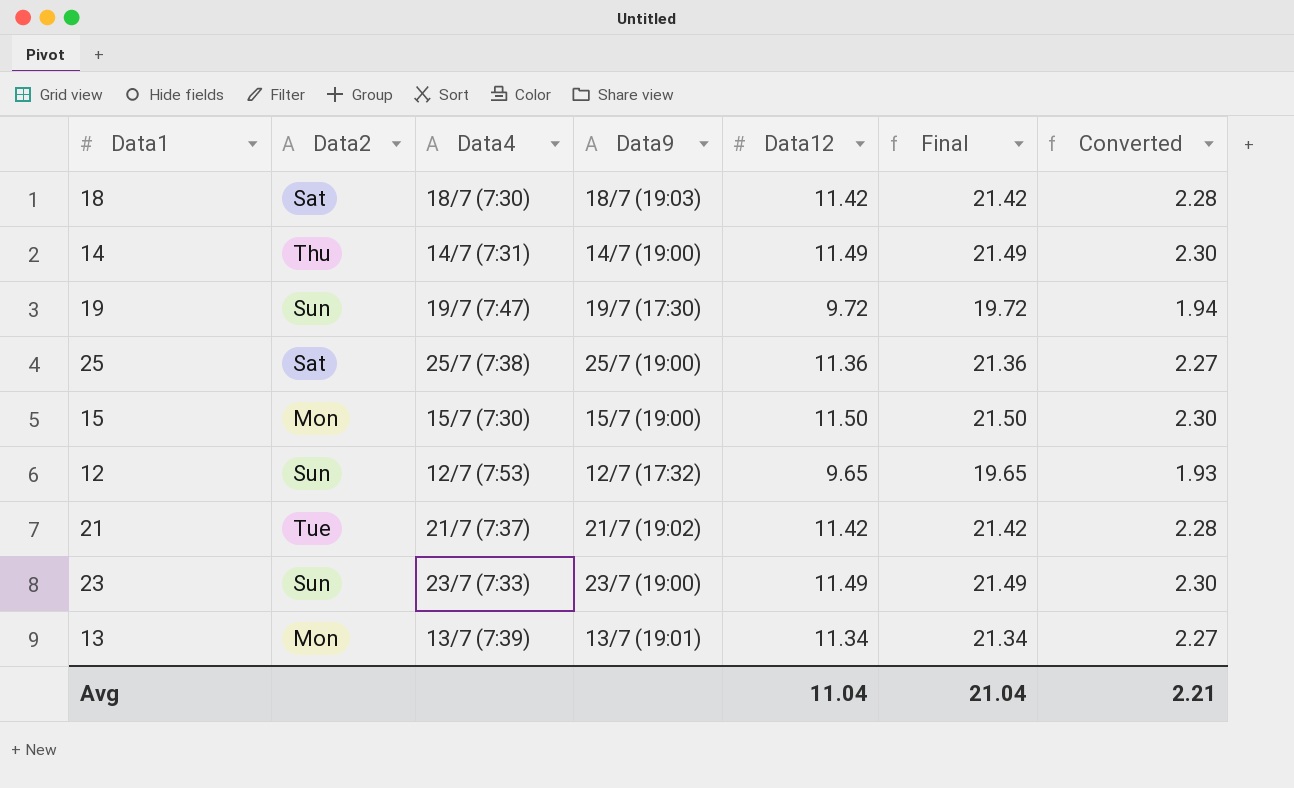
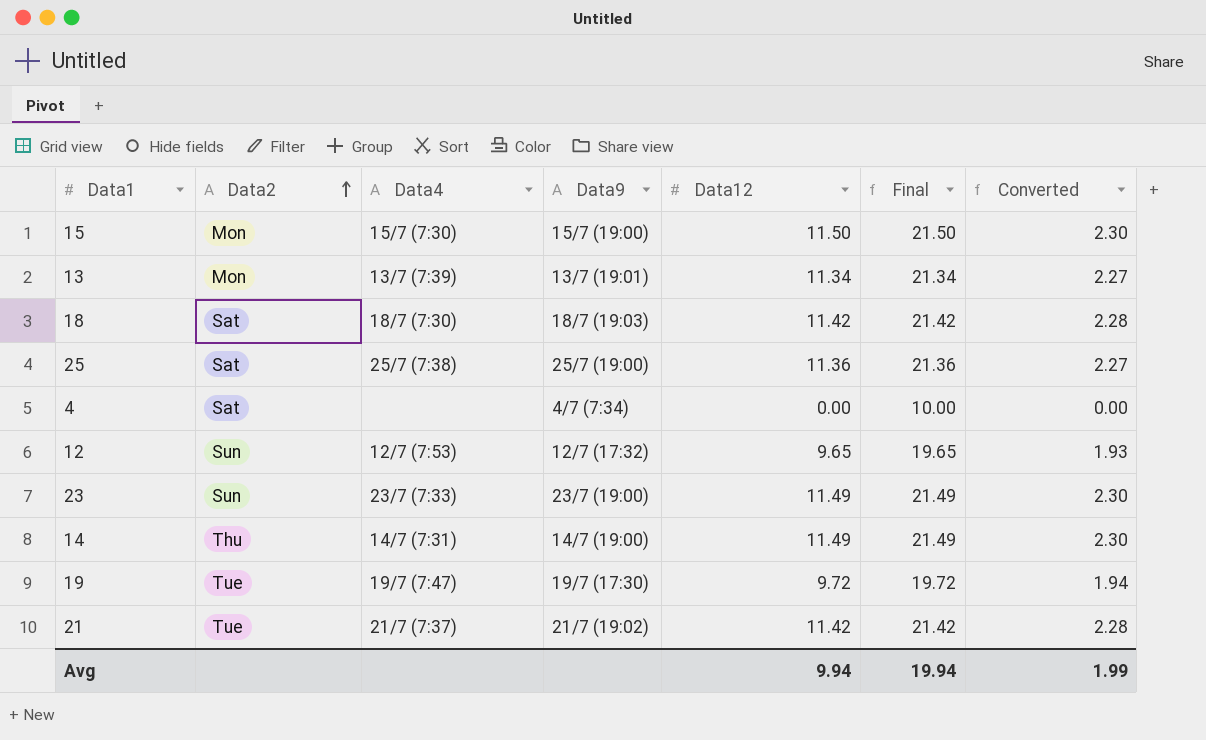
row order: none -> Data2 ascending
row 4: none -> Sat | none | 4/7 (7:34) | 0.00 | 10.00 | 0.00
19 | Data2: Sun -> Tue
Avg | Data12: 11.04 -> 9.94
Avg | Final: 21.04 -> 19.94
Avg | Converted: 2.21 -> 1.99

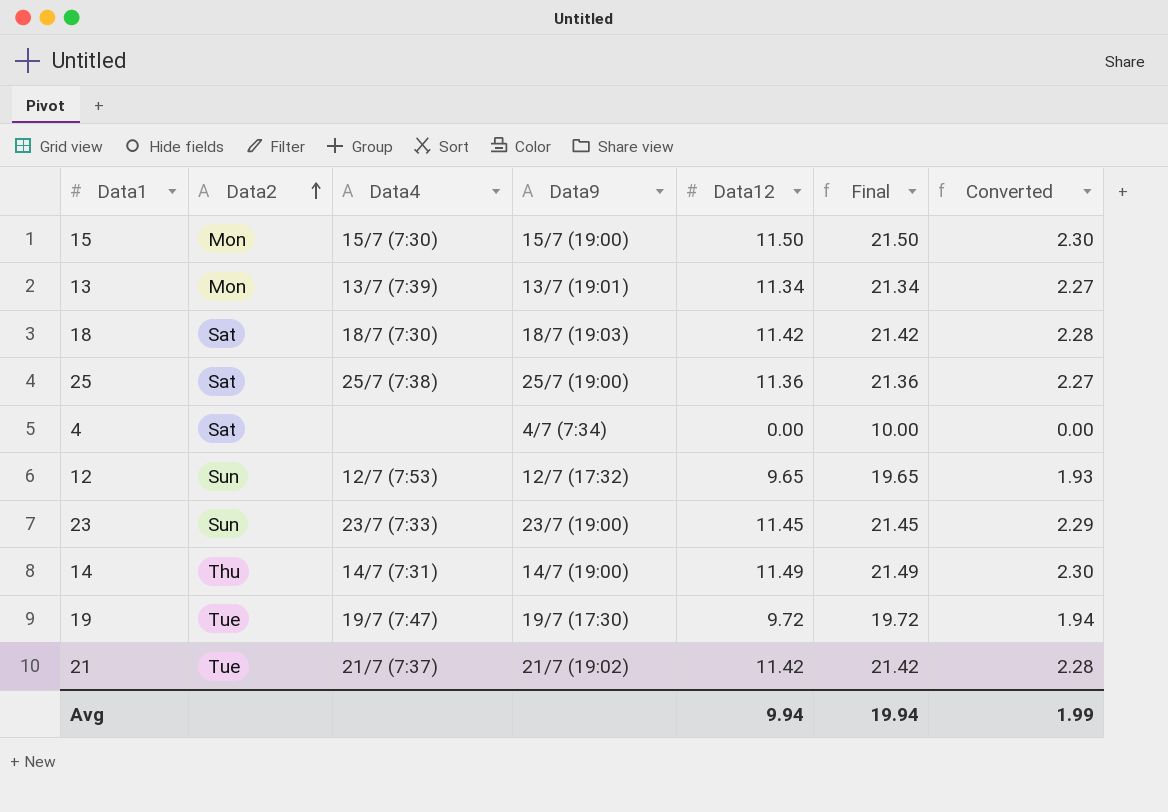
23 | Data12: 11.49 -> 11.45
23 | Final: 21.49 -> 21.45
23 | Converted: 2.30 -> 2.29

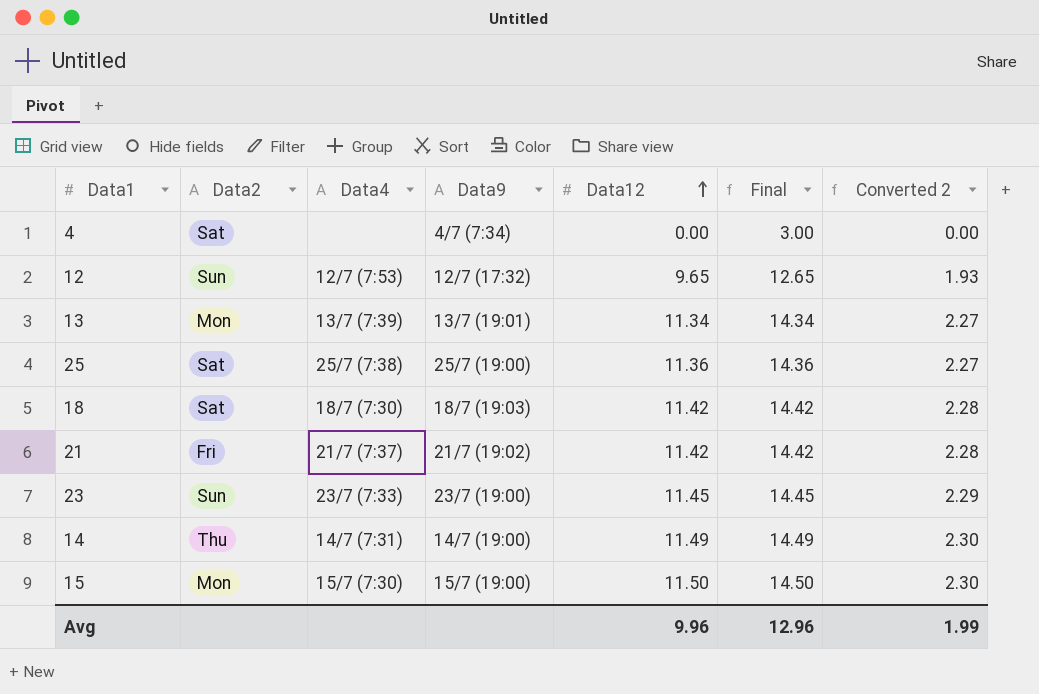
row order: Data2 ascending -> Data12 ascending
column Final | formula: [Data12] + 10 -> [Data12] + 3
column name: Converted -> Converted 2
row 19: Tue | 19/7 (7:47) | 19/7 (17:30) | 9.72 | 19.72 | 1.94 -> none
21 | Data2: Tue -> Fri
Avg | Data12: 9.94 -> 9.96
Avg | Final: 19.94 -> 12.96

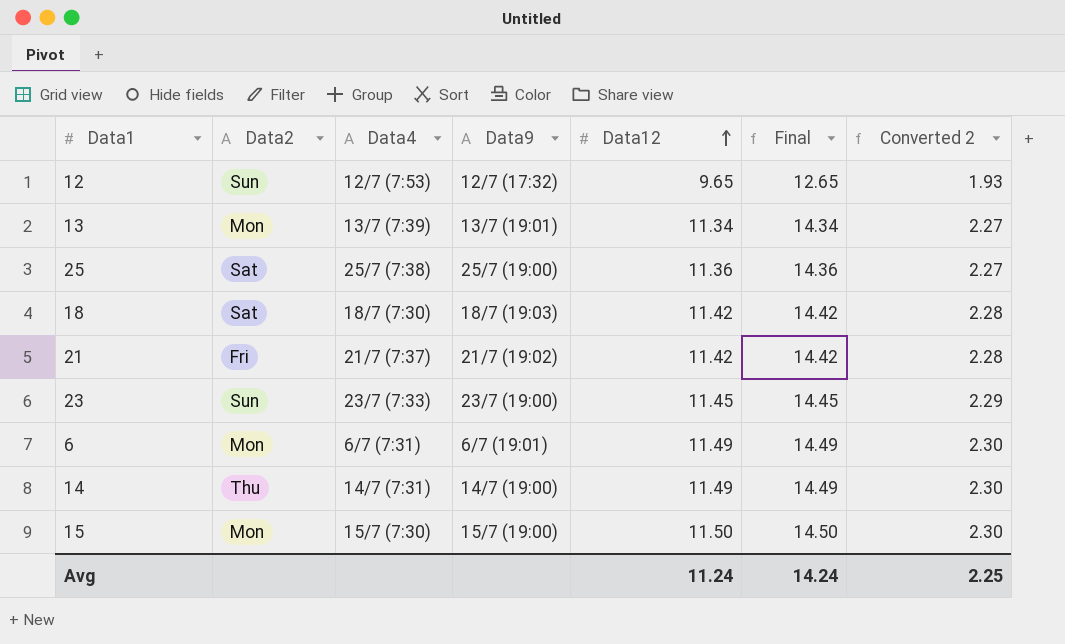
row 4: Sat | none | 4/7 (7:34) | 0.00 | 3.00 | 0.00 -> none
row 6: none -> Mon | 6/7 (7:31) | 6/7 (19:01) | 11.49 | 14.49 | 2.30
Avg | Data12: 9.96 -> 11.24
Avg | Final: 12.96 -> 14.24
Avg | Converted 2: 1.99 -> 2.25

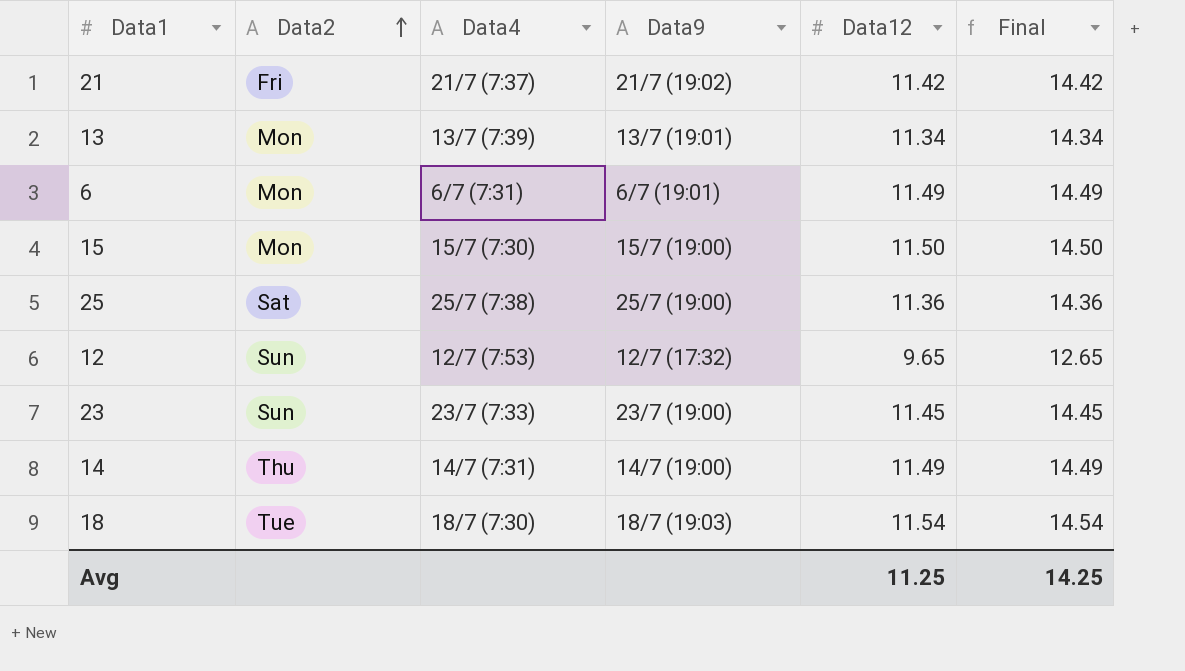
row order: Data12 ascending -> Data2 ascending
column Converted 2 | formula: [Data12] * 0.2 -> none
18 | Data2: Sat -> Tue
18 | Data12: 11.42 -> 11.54
18 | Final: 14.42 -> 14.54
Avg | Data12: 11.24 -> 11.25
Avg | Final: 14.24 -> 14.25

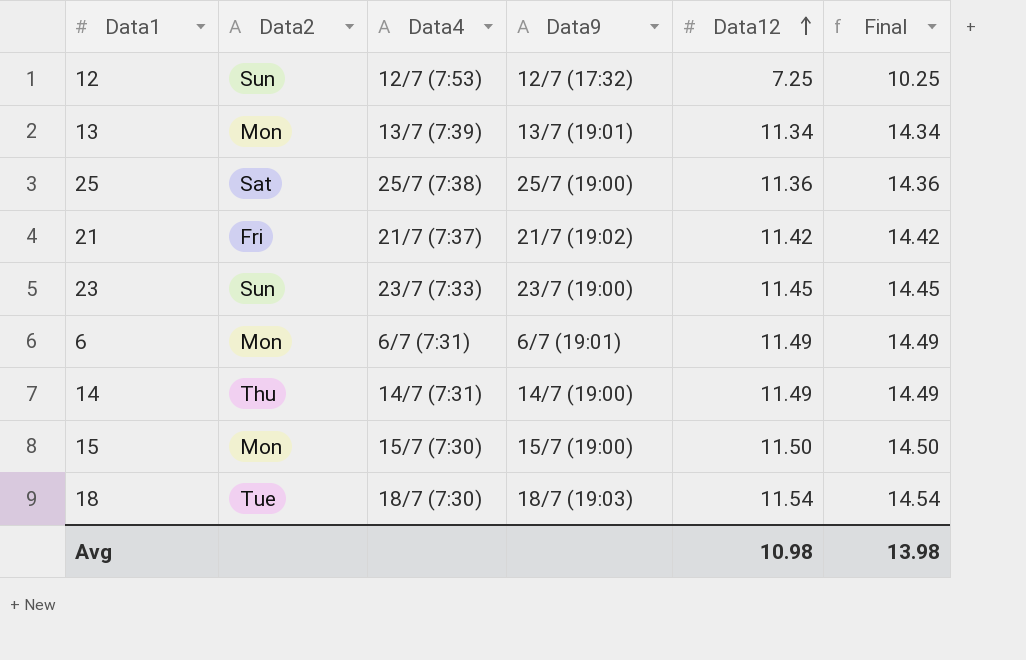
row order: Data2 ascending -> Data12 ascending
12 | Data12: 9.65 -> 7.25
12 | Final: 12.65 -> 10.25
Avg | Data12: 11.25 -> 10.98
Avg | Final: 14.25 -> 13.98

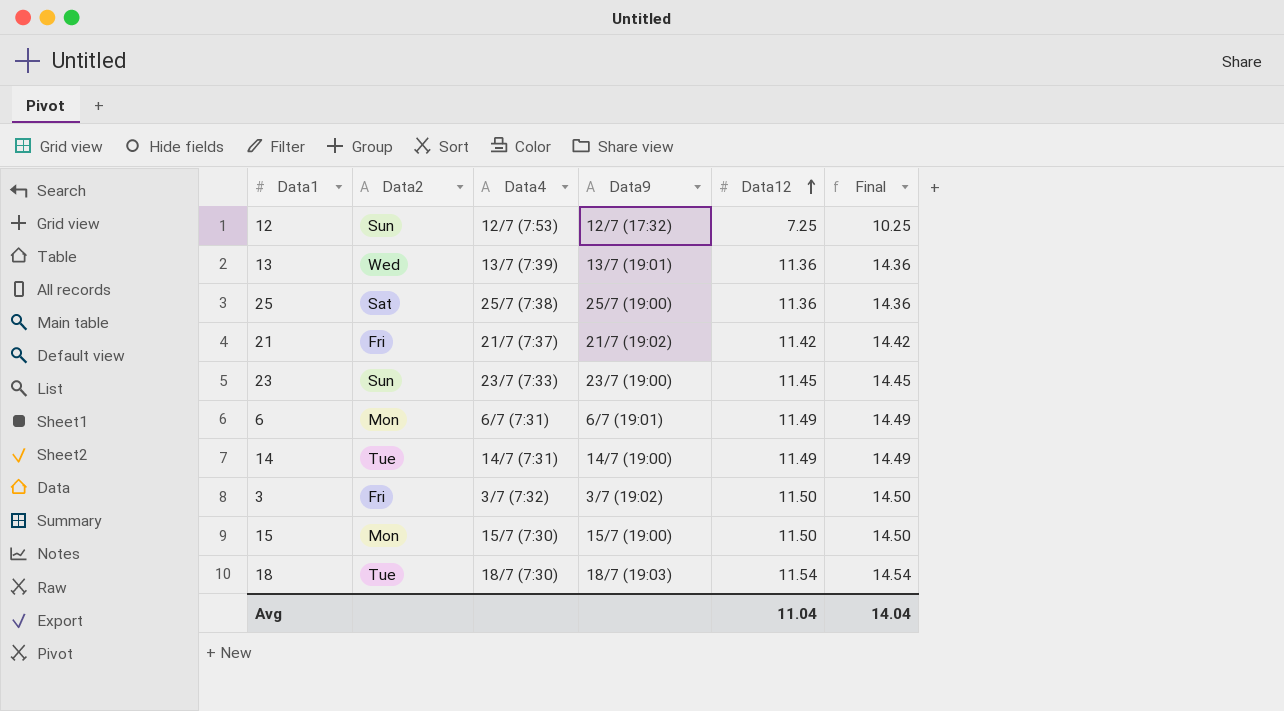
13 | Data2: Mon -> Wed
13 | Data12: 11.34 -> 11.36
13 | Final: 14.34 -> 14.36
14 | Data2: Thu -> Tue
row 3: none -> Fri | 3/7 (7:32) | 3/7 (19:02) | 11.50 | 14.50
Avg | Data12: 10.98 -> 11.04
Avg | Final: 13.98 -> 14.04

